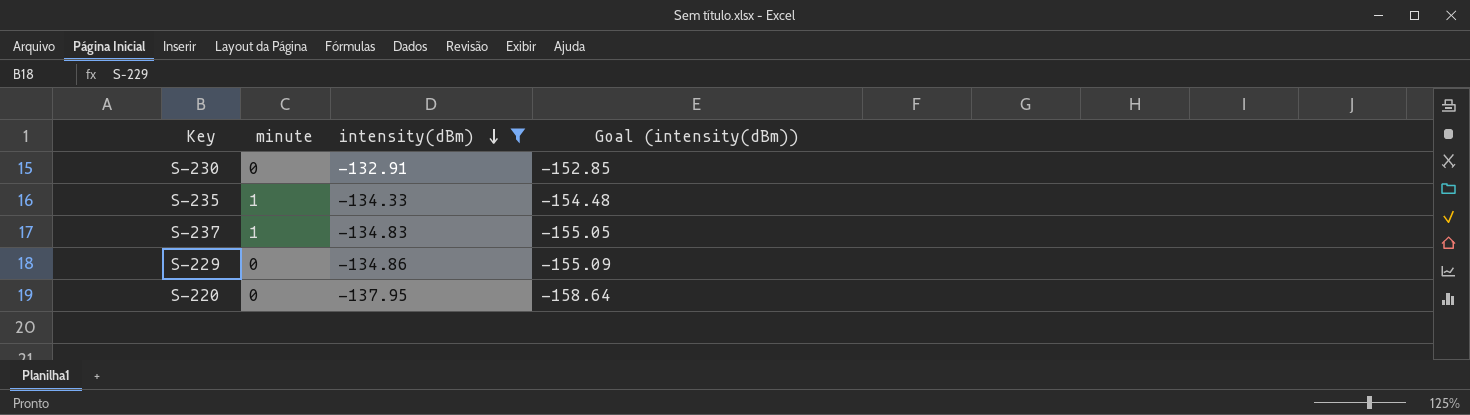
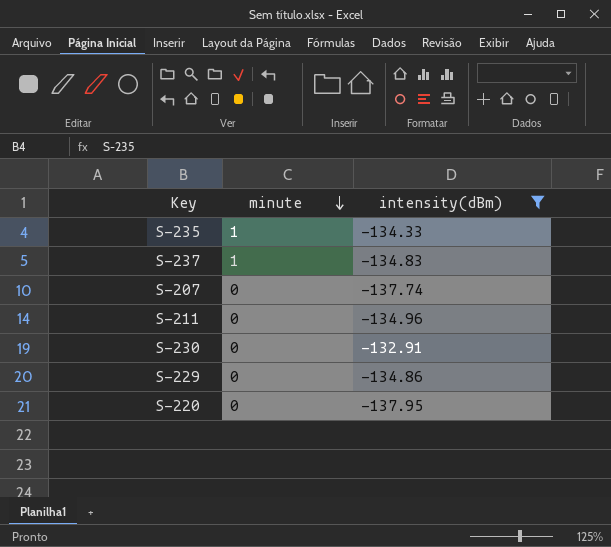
row order: intensity(dBm) descending -> minute descending
column Goal (intensity(dBm)) | formula: [intensity(dBm)] * 1.15 -> none
row S-207: none -> 0 | -137.74
row S-211: none -> 0 | -134.96

